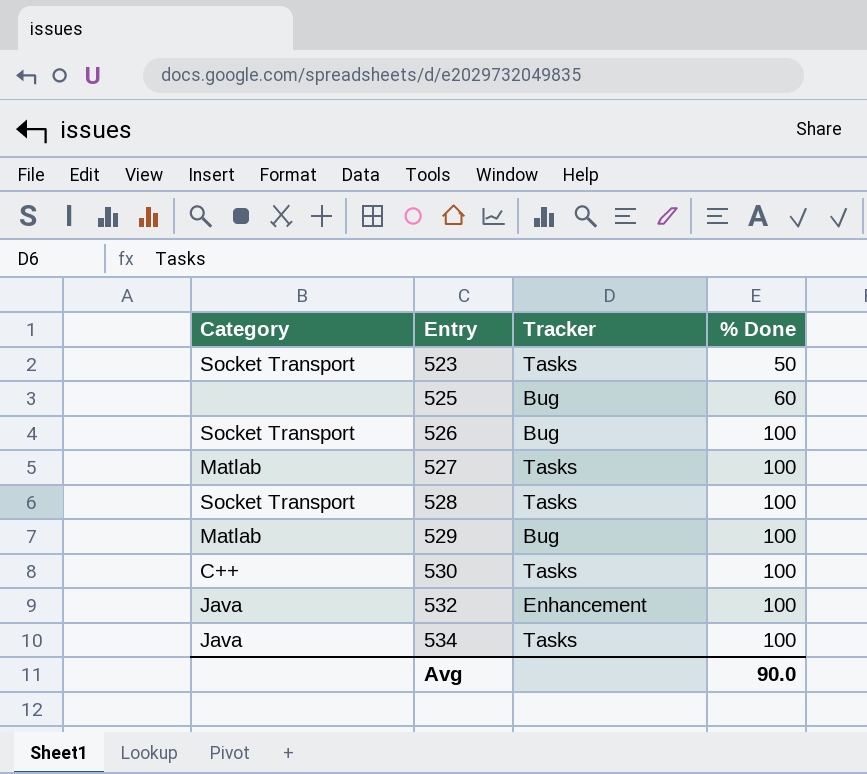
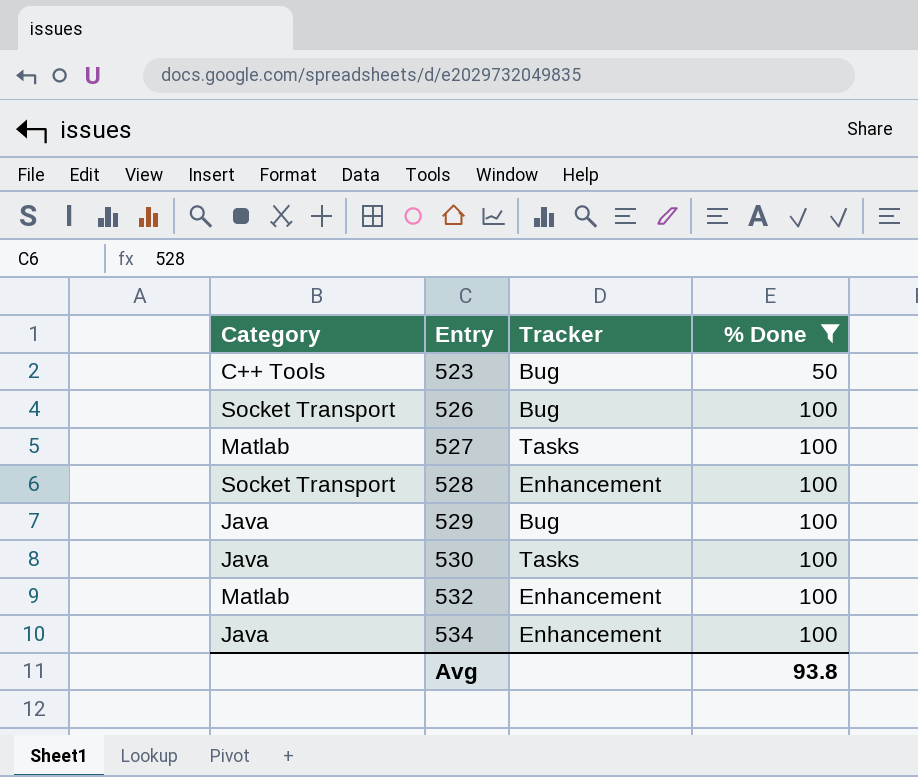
filter: none -> % Done != 60
523 | Category: Socket Transport -> C++ Tools
523 | Tracker: Tasks -> Bug
528 | Tracker: Tasks -> Enhancement
529 | Category: Matlab -> Java
530 | Category: C++ -> Java
532 | Category: Java -> Matlab
534 | Tracker: Tasks -> Enhancement
Avg | % Done: 90.0 -> 93.8

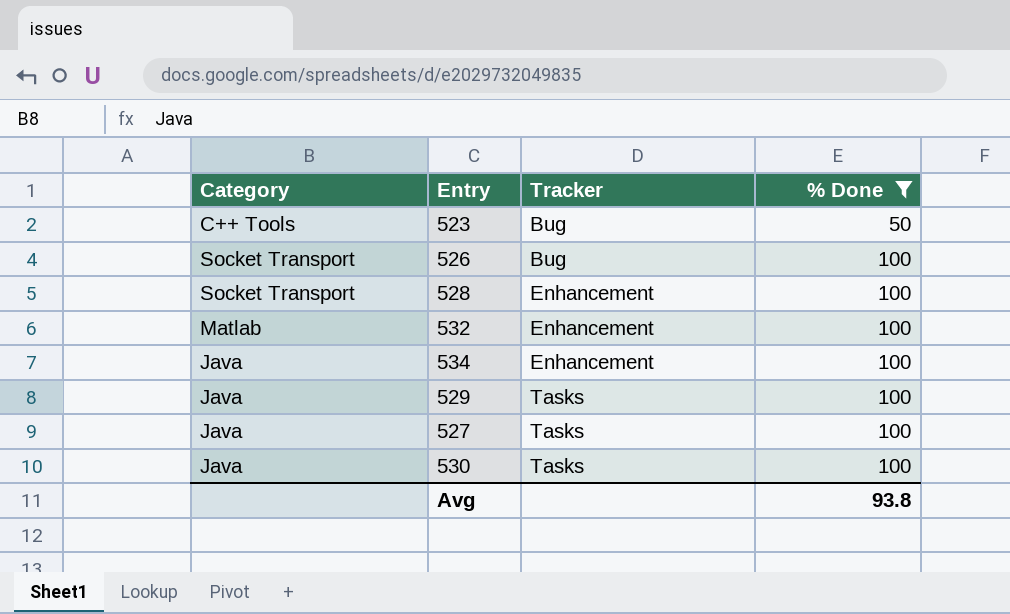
row order: Entry ascending -> Tracker ascending
529 | Tracker: Bug -> Tasks
527 | Category: Matlab -> Java

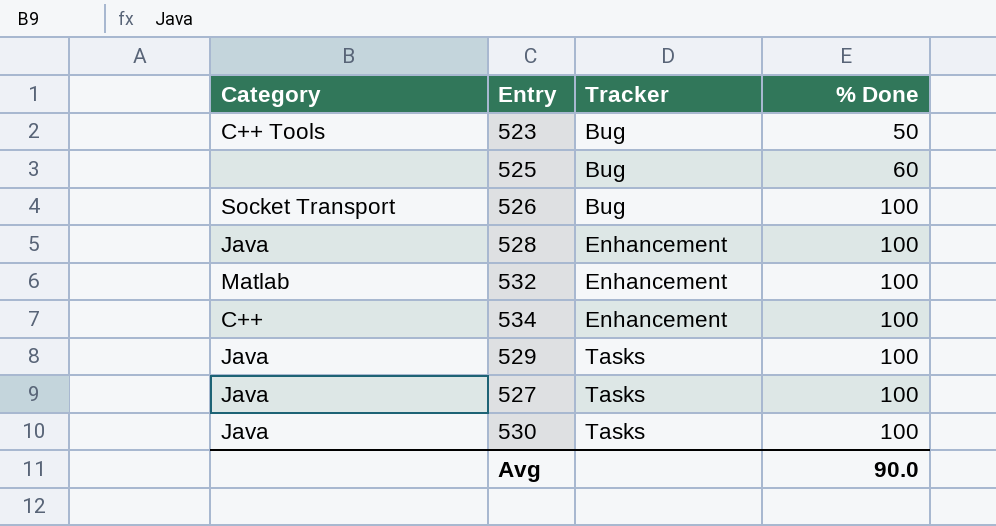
filter: % Done != 60 -> none
528 | Category: Socket Transport -> Java
534 | Category: Java -> C++
Avg | % Done: 93.8 -> 90.0

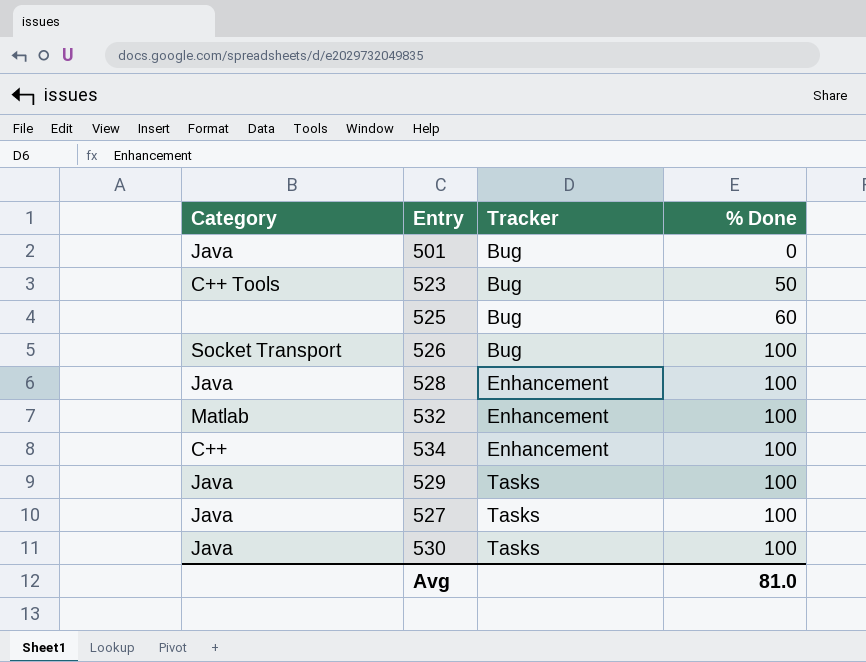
row 501: none -> Java | Bug | 0
Avg | % Done: 90.0 -> 81.0

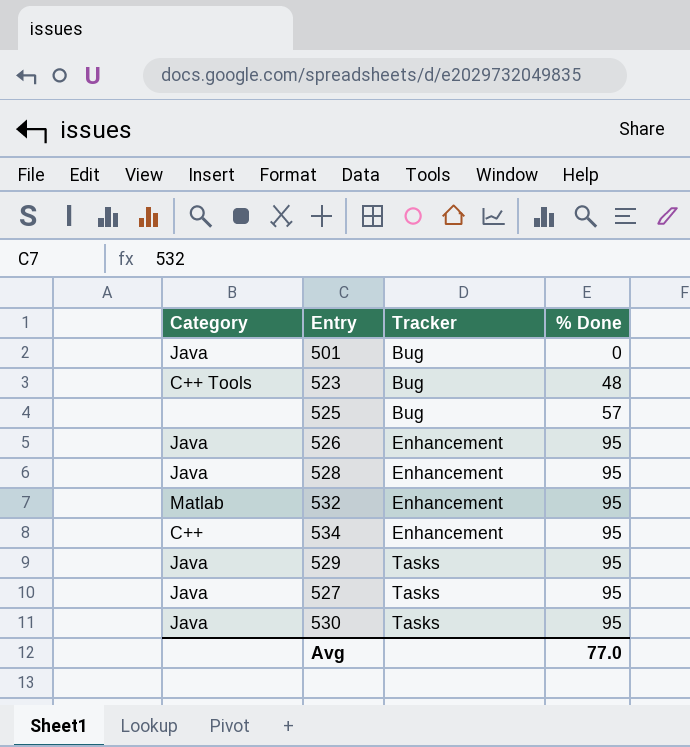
523 | % Done: 50 -> 48
525 | % Done: 60 -> 57
526 | Category: Socket Transport -> Java
526 | Tracker: Bug -> Enhancement
526 | % Done: 100 -> 95
528 | % Done: 100 -> 95
532 | % Done: 100 -> 95
534 | % Done: 100 -> 95
529 | % Done: 100 -> 95
527 | % Done: 100 -> 95
530 | % Done: 100 -> 95
Avg | % Done: 81.0 -> 77.0

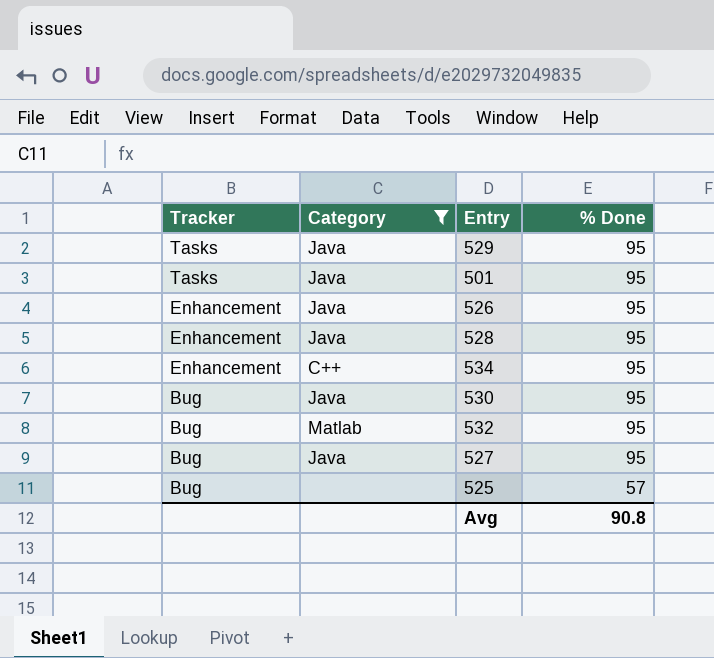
filter: none -> Category != C++ Tools
row order: Tracker ascending -> Tracker descending
column Tracker | position: 3 -> 1
501 | Tracker: Bug -> Tasks
501 | % Done: 0 -> 95
530 | Tracker: Tasks -> Bug
532 | Tracker: Enhancement -> Bug
527 | Tracker: Tasks -> Bug
Avg | % Done: 77.0 -> 90.8

